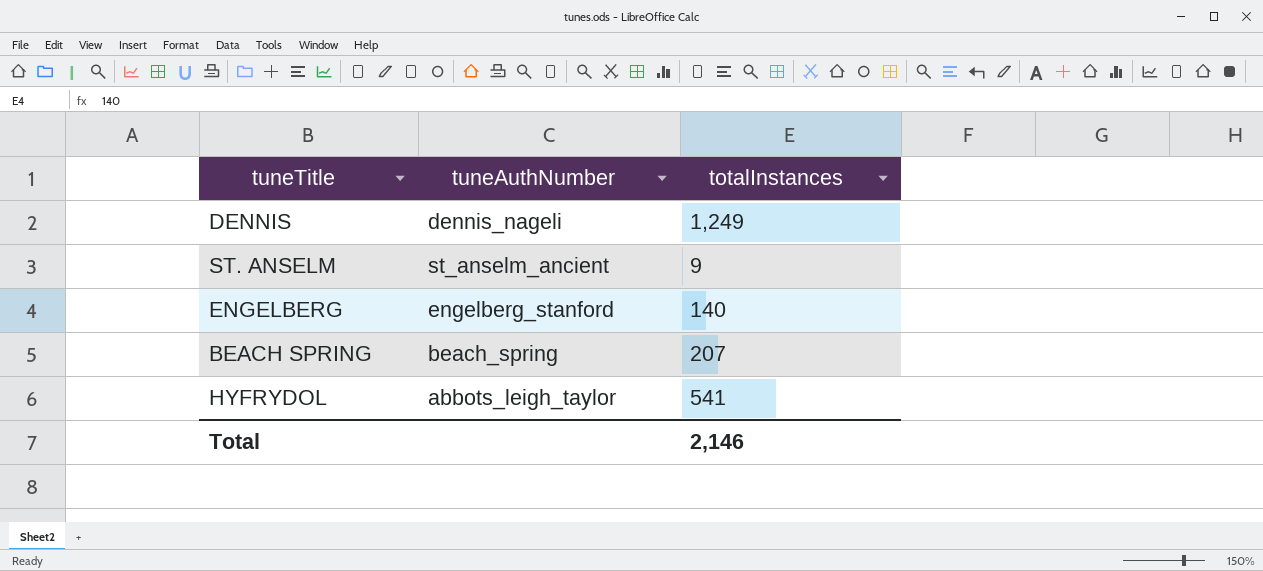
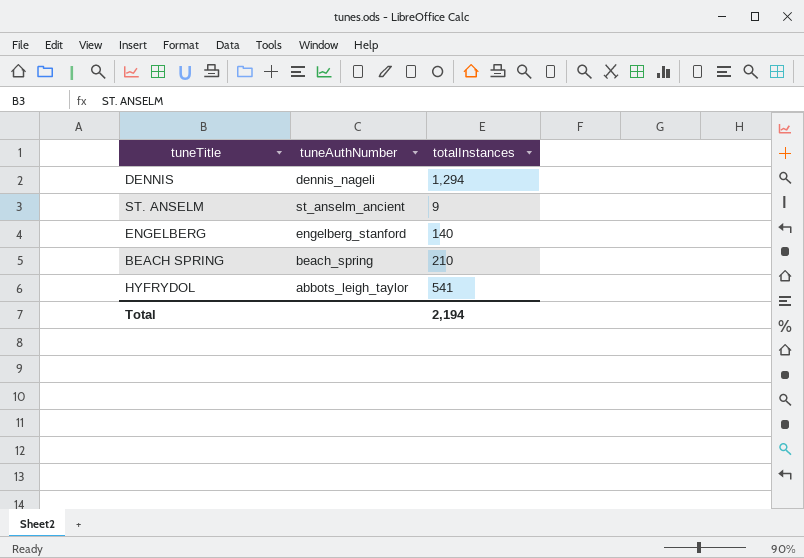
DENNIS | totalInstances: 1,249 -> 1,294
BEACH SPRING | totalInstances: 207 -> 210
Total | totalInstances: 2,146 -> 2,194

